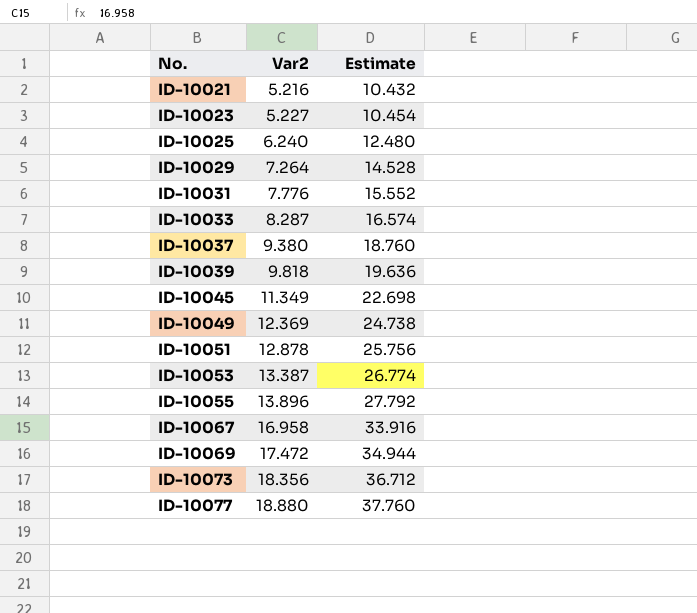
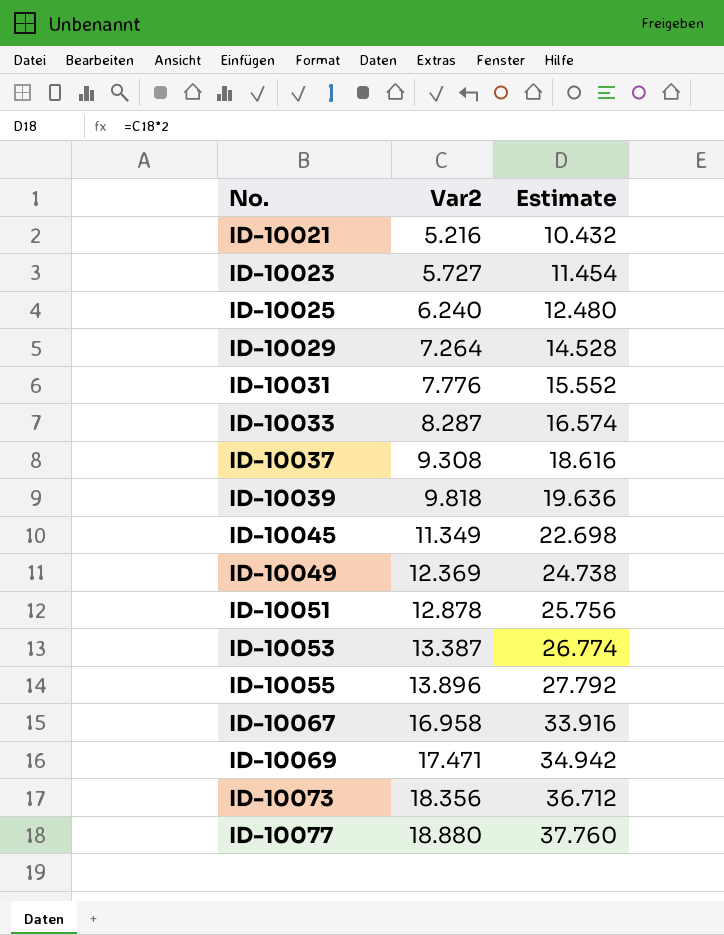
ID-10023 | Var2: 5.227 -> 5.727
ID-10023 | Estimate: 10.454 -> 11.454
ID-10037 | Var2: 9.380 -> 9.308
ID-10037 | Estimate: 18.760 -> 18.616
ID-10069 | Var2: 17.472 -> 17.471
ID-10069 | Estimate: 34.944 -> 34.942

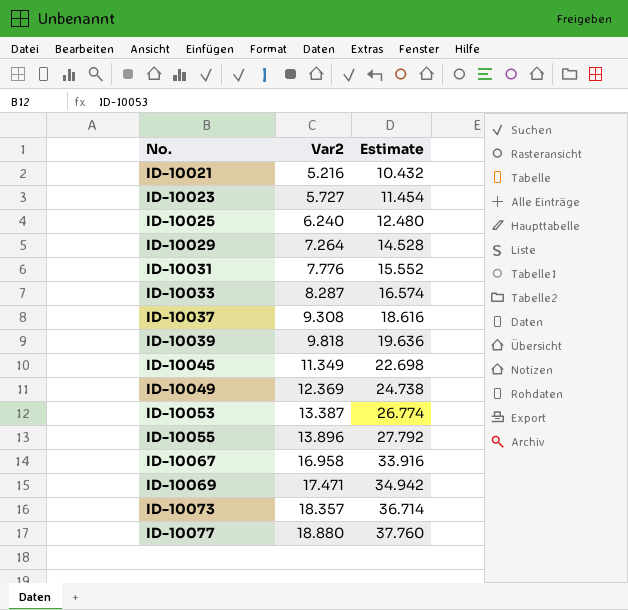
row ID-10051: 12.878 | 25.756 -> none
ID-10073 | Var2: 18.356 -> 18.357
ID-10073 | Estimate: 36.712 -> 36.714

